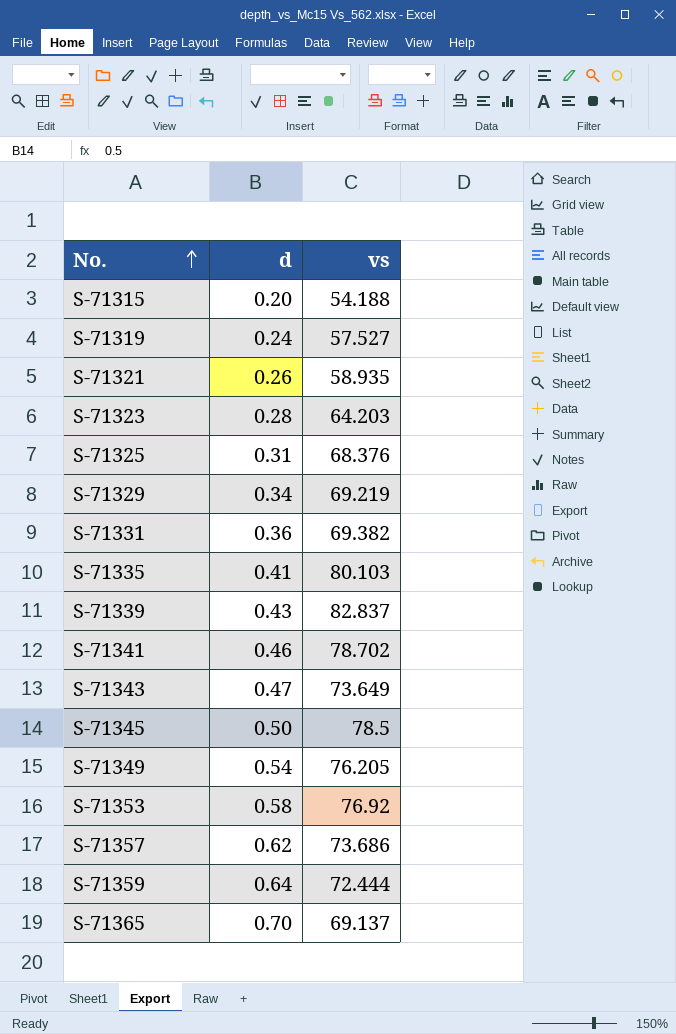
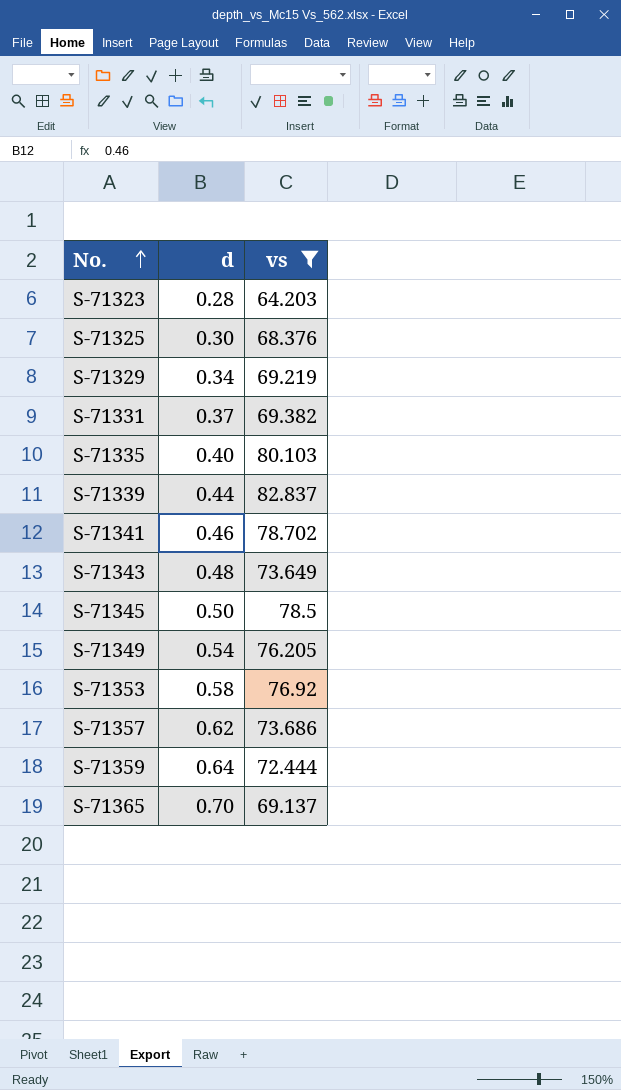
filter: none -> vs >= 64.203
S-71325 | d: 0.31 -> 0.30
S-71331 | d: 0.36 -> 0.37
S-71335 | d: 0.41 -> 0.40
S-71339 | d: 0.43 -> 0.44
S-71343 | d: 0.47 -> 0.48

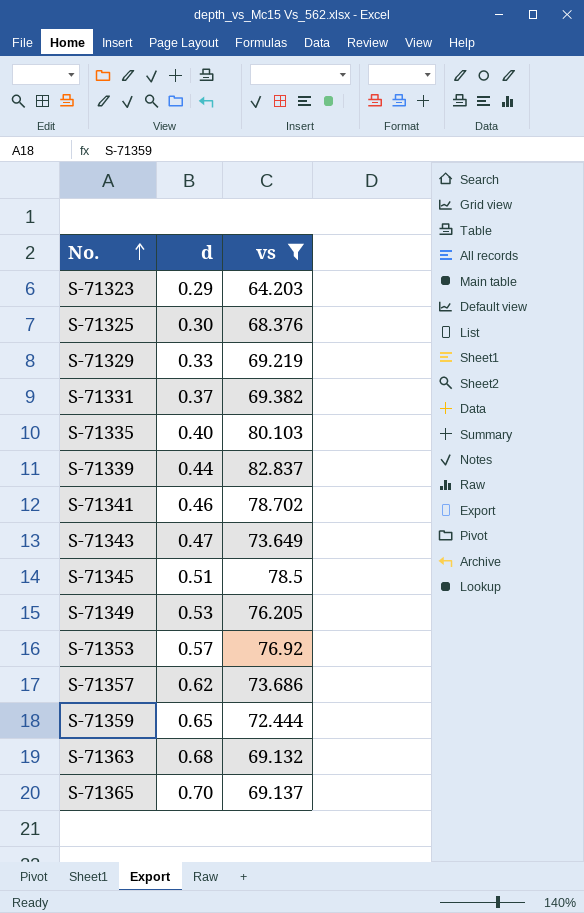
S-71323 | d: 0.28 -> 0.29
S-71329 | d: 0.34 -> 0.33
S-71343 | d: 0.48 -> 0.47
S-71345 | d: 0.50 -> 0.51
S-71349 | d: 0.54 -> 0.53
S-71353 | d: 0.58 -> 0.57
S-71359 | d: 0.64 -> 0.65
row S-71363: none -> 0.68 | 69.132

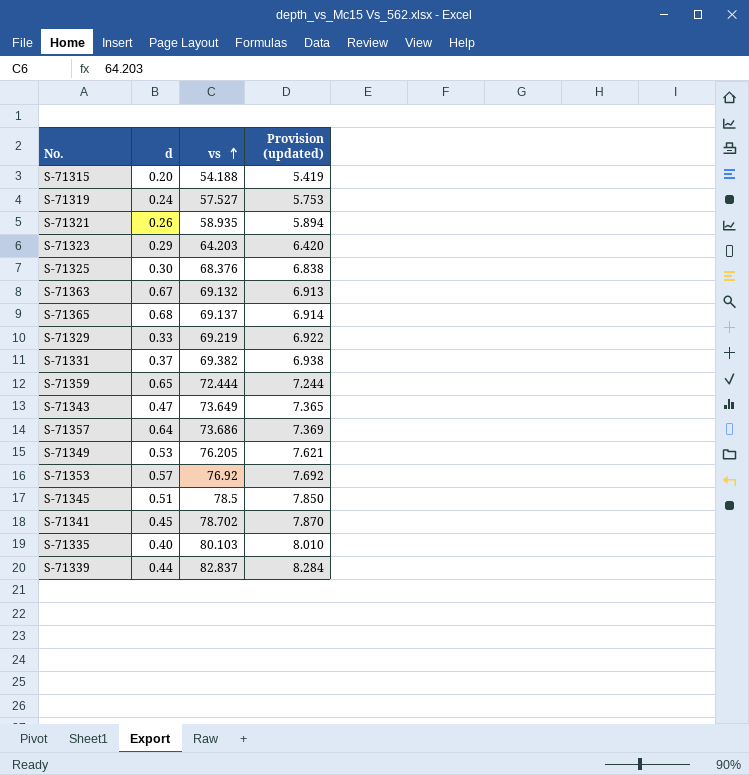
filter: vs >= 64.203 -> none
row order: No. ascending -> vs ascending
column Provision (updated) | formula: none -> [vs] * 0.1
S-71363 | d: 0.68 -> 0.67
S-71365 | d: 0.70 -> 0.68
S-71357 | d: 0.62 -> 0.64
S-71341 | d: 0.46 -> 0.45

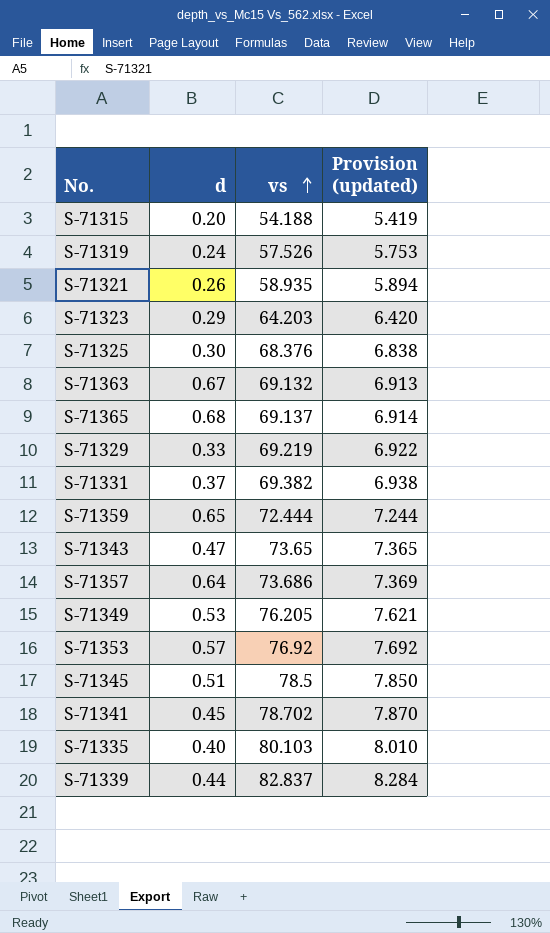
S-71319 | vs: 57.527 -> 57.526
S-71343 | vs: 73.649 -> 73.65

